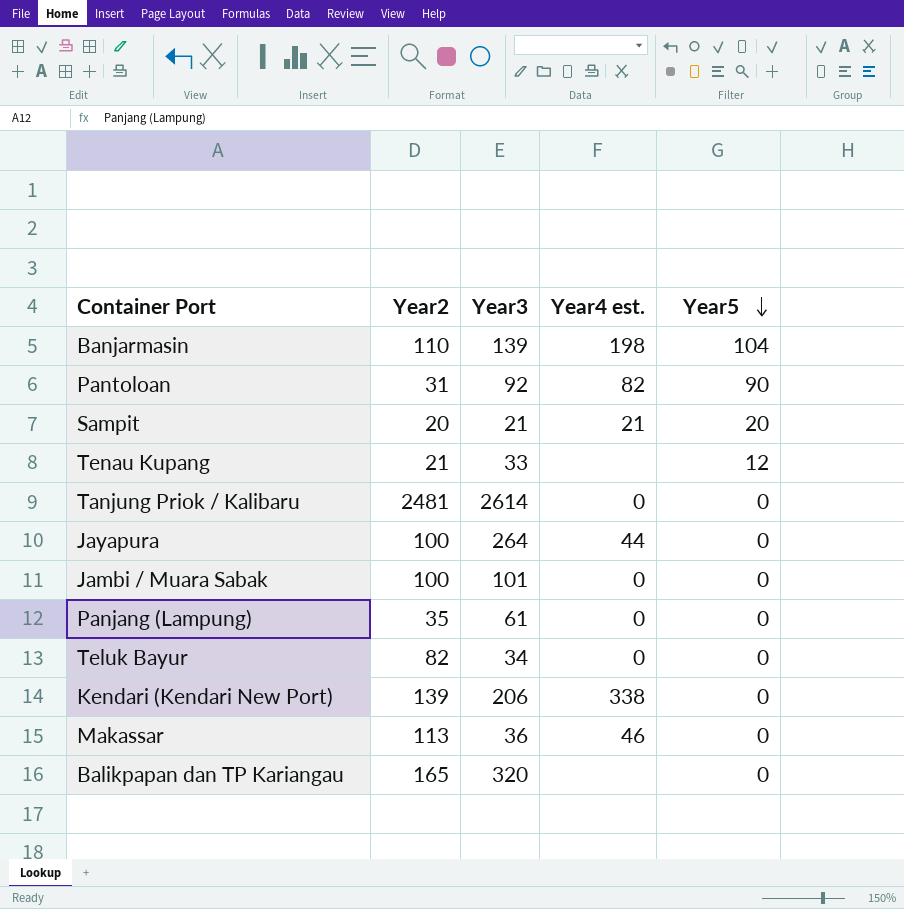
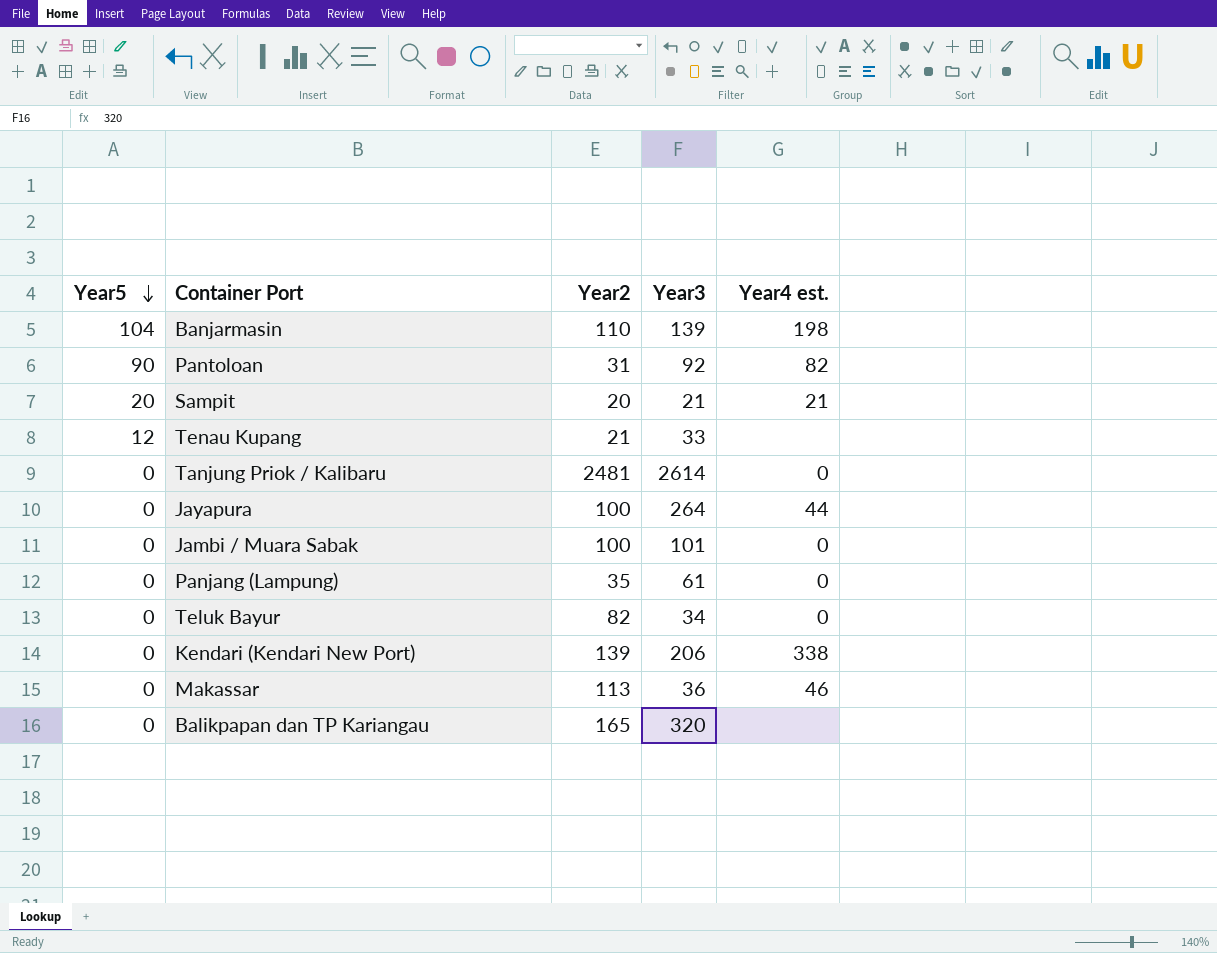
column Year5 | position: 5 -> 1

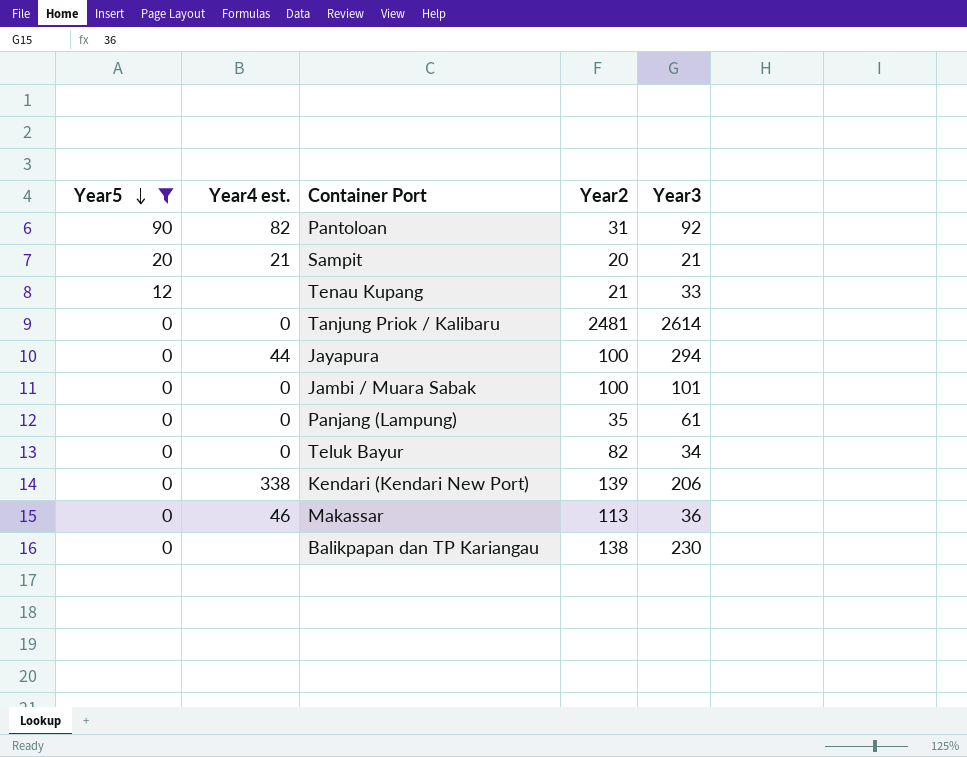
filter: none -> Year5 != 104
column Year4 est. | position: 5 -> 2
Jayapura | Year3: 264 -> 294
Balikpapan dan TP Kariangau | Year2: 165 -> 138
Balikpapan dan TP Kariangau | Year3: 320 -> 230

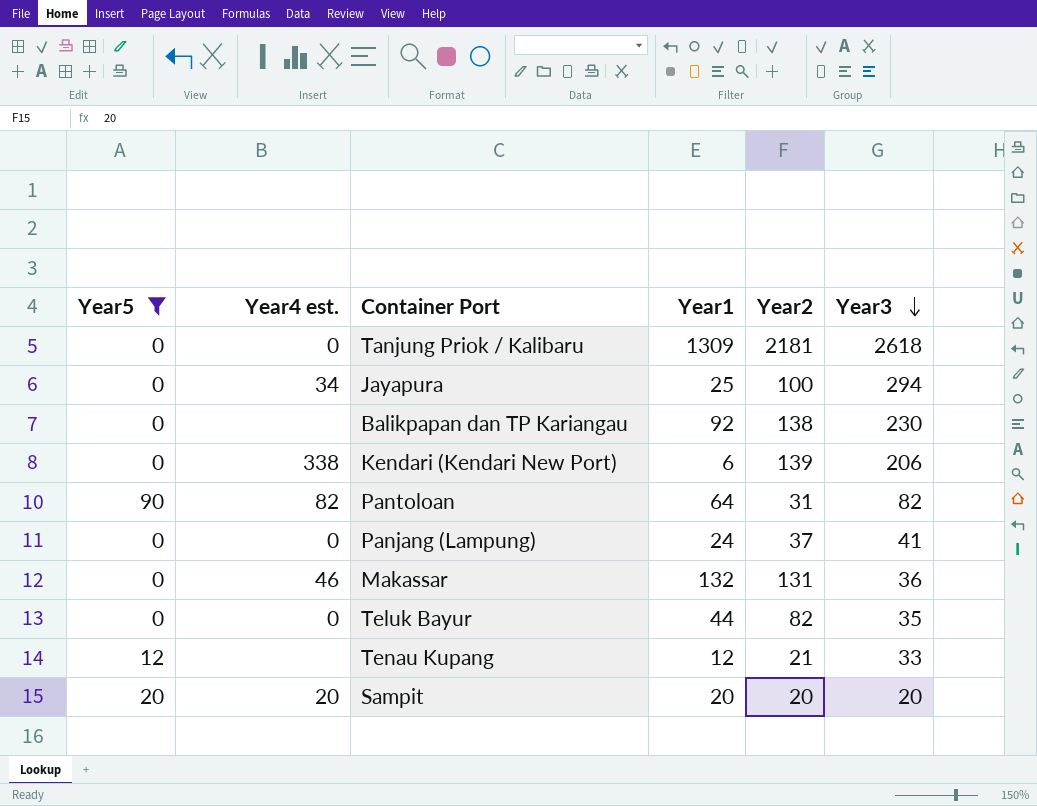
row order: Year5 descending -> Year3 descending
column Year1 | position: none -> 4
row Jambi / Muara Sabak: 0 | 0 | 100 | 101 -> none
Tanjung Priok / Kalibaru | Year2: 2481 -> 2181
Tanjung Priok / Kalibaru | Year3: 2614 -> 2618
Jayapura | Year4 est.: 44 -> 34
Pantoloan | Year3: 92 -> 82
Panjang (Lampung) | Year2: 35 -> 37
Panjang (Lampung) | Year3: 61 -> 41
Makassar | Year2: 113 -> 131
Teluk Bayur | Year3: 34 -> 35
Sampit | Year4 est.: 21 -> 20
Sampit | Year3: 21 -> 20

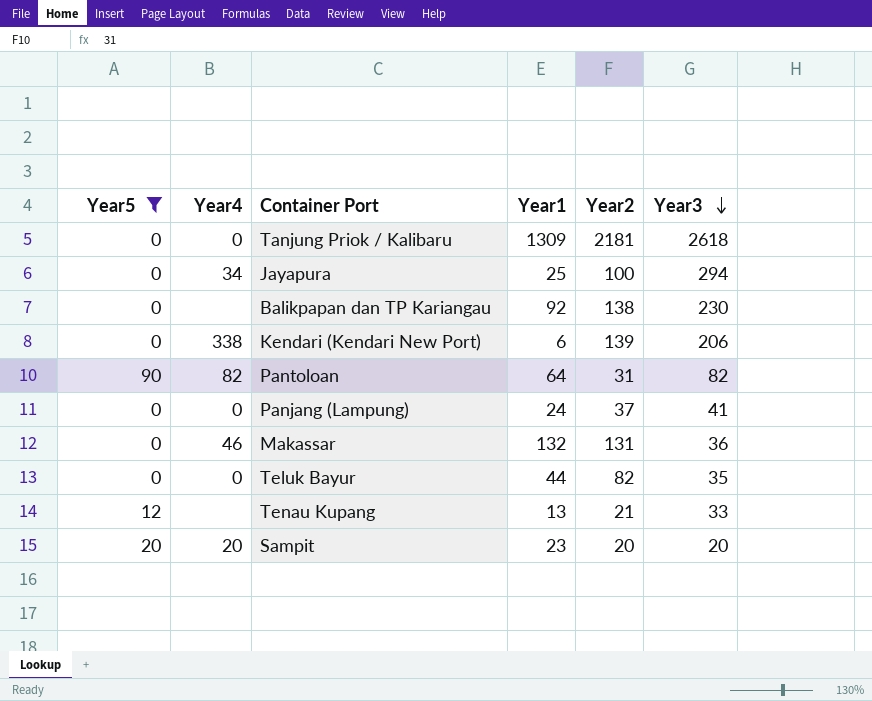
column name: Year4 est. -> Year4
Tenau Kupang | Year1: 12 -> 13
Sampit | Year1: 20 -> 23

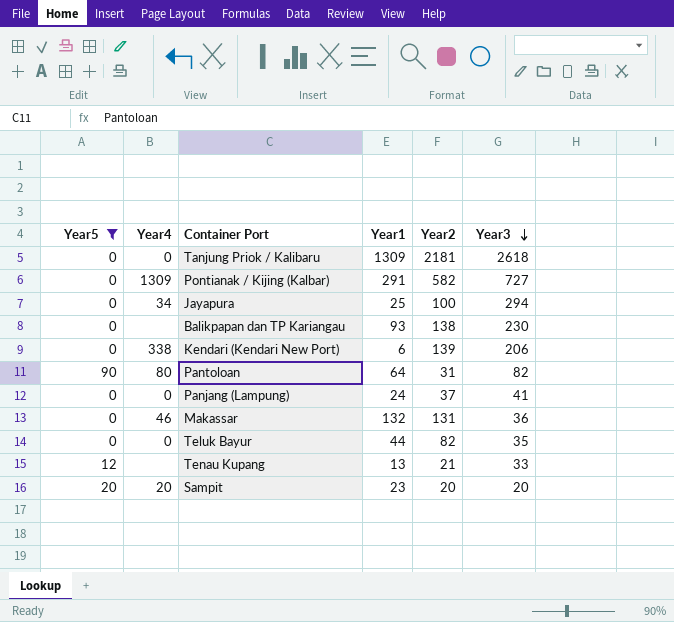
row Pontianak / Kijing (Kalbar): none -> 0 | 1309 | 291 | 582 | 727
Balikpapan dan TP Kariangau | Year1: 92 -> 93
Pantoloan | Year4: 82 -> 80

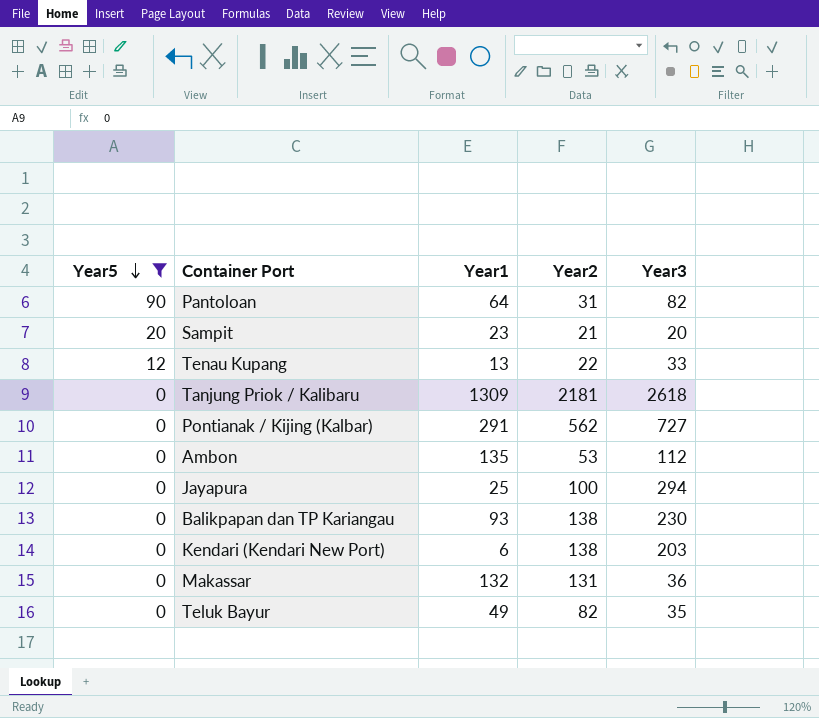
row order: Year3 descending -> Year5 descending
column Year4 | position: 2 -> none
row Panjang (Lampung): 0 | 0 | 24 | 37 | 41 -> none
Sampit | Year2: 20 -> 21
Tenau Kupang | Year2: 21 -> 22
Pontianak / Kijing (Kalbar) | Year2: 582 -> 562
row Ambon: none -> 0 | 135 | 53 | 112
Kendari (Kendari New Port) | Year2: 139 -> 138
Kendari (Kendari New Port) | Year3: 206 -> 203
Teluk Bayur | Year1: 44 -> 49

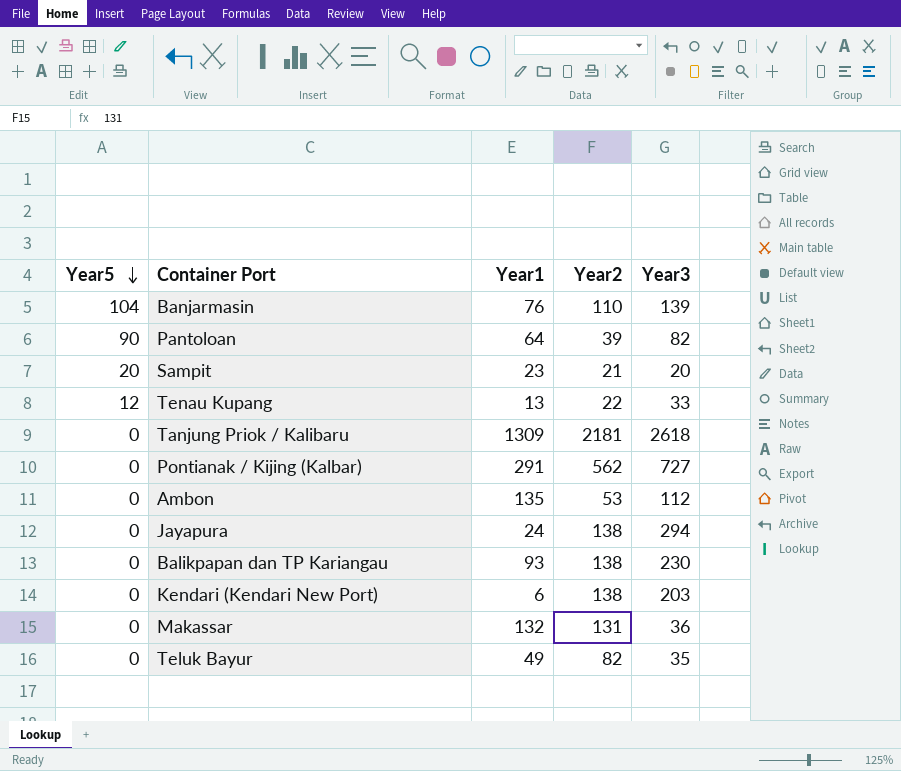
filter: Year5 != 104 -> none
Pantoloan | Year2: 31 -> 39
Jayapura | Year1: 25 -> 24
Jayapura | Year2: 100 -> 138

